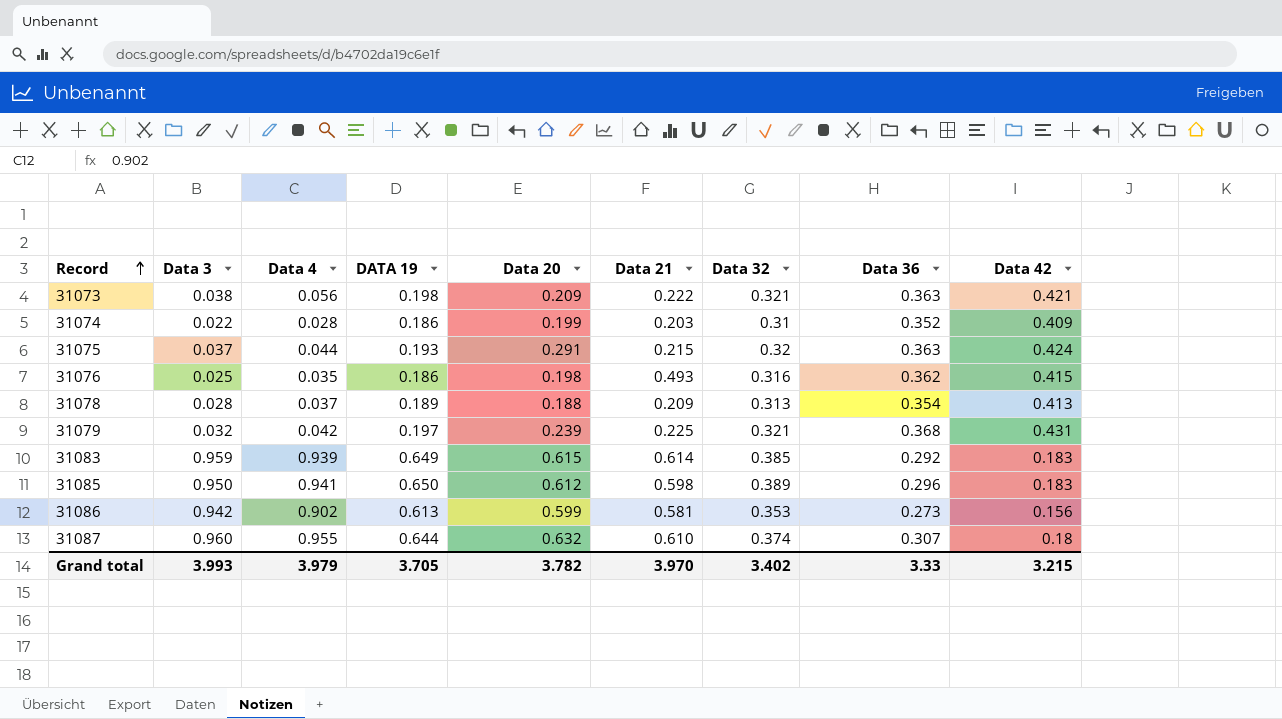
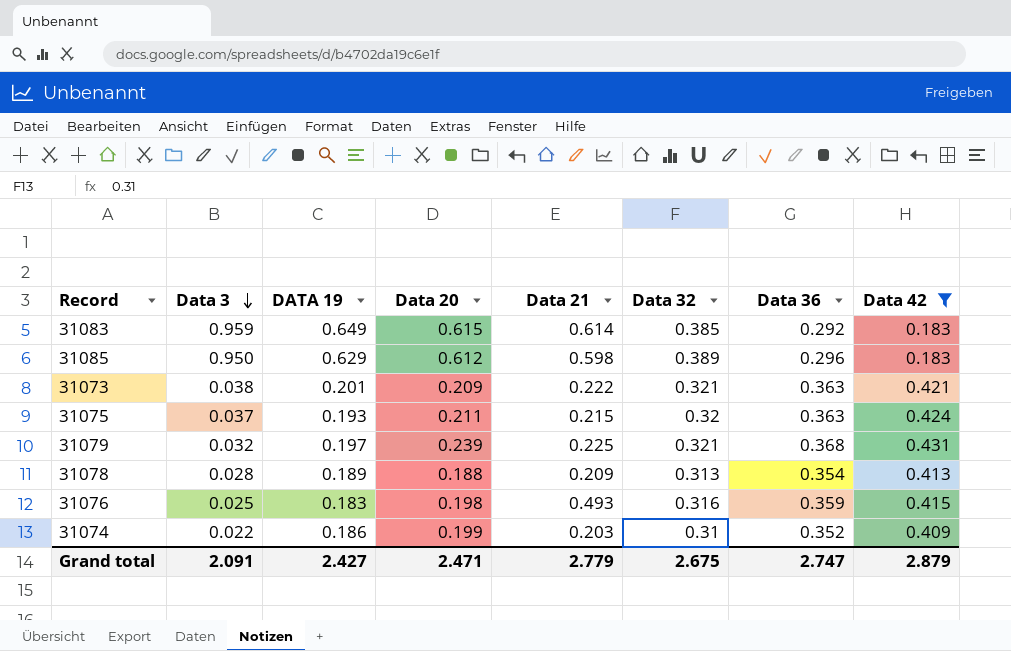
filter: none -> Data 42 >= 0.183
row order: Record ascending -> Data 3 descending
column Data 4 | position: 3 -> none
31085 | DATA 19: 0.650 -> 0.629
31073 | DATA 19: 0.198 -> 0.201
31075 | Data 20: 0.291 -> 0.211
31076 | DATA 19: 0.186 -> 0.183
31076 | Data 36: 0.362 -> 0.359
Grand total | Data 3: 3.993 -> 2.091
Grand total | DATA 19: 3.705 -> 2.427
Grand total | Data 20: 3.782 -> 2.471
Grand total | Data 21: 3.970 -> 2.779
Grand total | Data 32: 3.402 -> 2.675
Grand total | Data 36: 3.33 -> 2.747
Grand total | Data 42: 3.215 -> 2.879

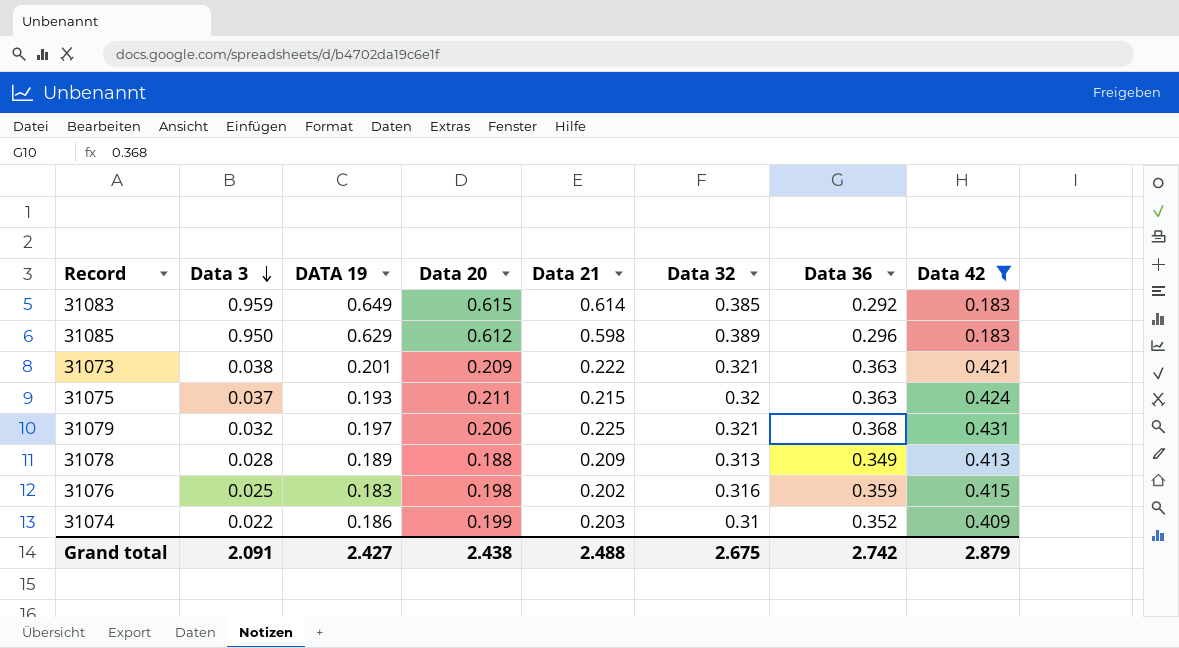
31079 | Data 20: 0.239 -> 0.206
31078 | Data 36: 0.354 -> 0.349
31076 | Data 21: 0.493 -> 0.202
Grand total | Data 20: 2.471 -> 2.438
Grand total | Data 21: 2.779 -> 2.488
Grand total | Data 36: 2.747 -> 2.742

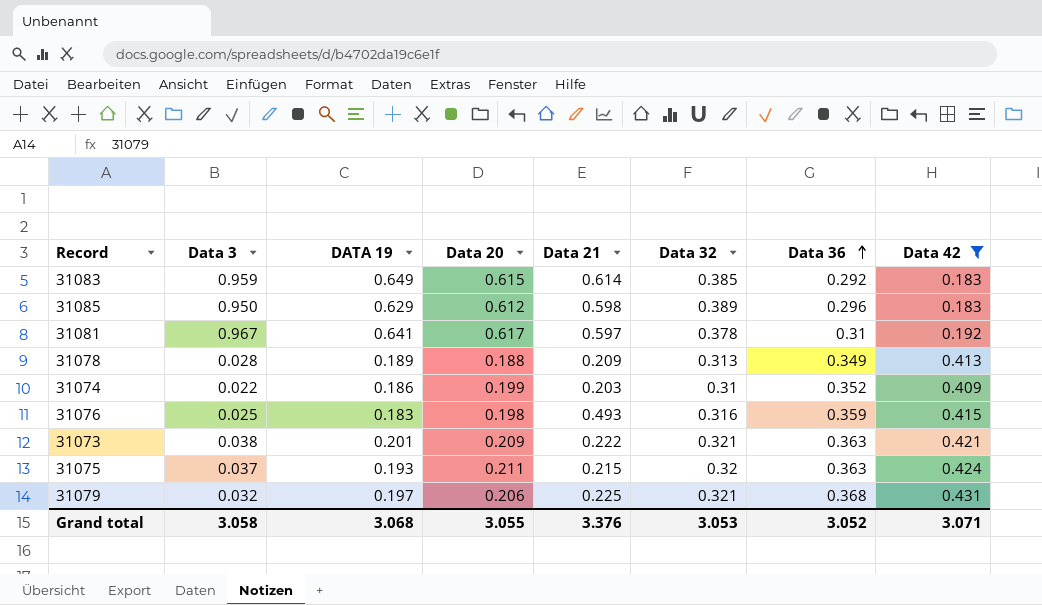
row order: Data 3 descending -> Data 36 ascending
row 31081: none -> 0.967 | 0.641 | 0.617 | 0.597 | 0.378 | 0.31 | 0.192
31076 | Data 21: 0.202 -> 0.493
Grand total | Data 3: 2.091 -> 3.058
Grand total | DATA 19: 2.427 -> 3.068
Grand total | Data 20: 2.438 -> 3.055
Grand total | Data 21: 2.488 -> 3.376
Grand total | Data 32: 2.675 -> 3.053
Grand total | Data 36: 2.742 -> 3.052
Grand total | Data 42: 2.879 -> 3.071

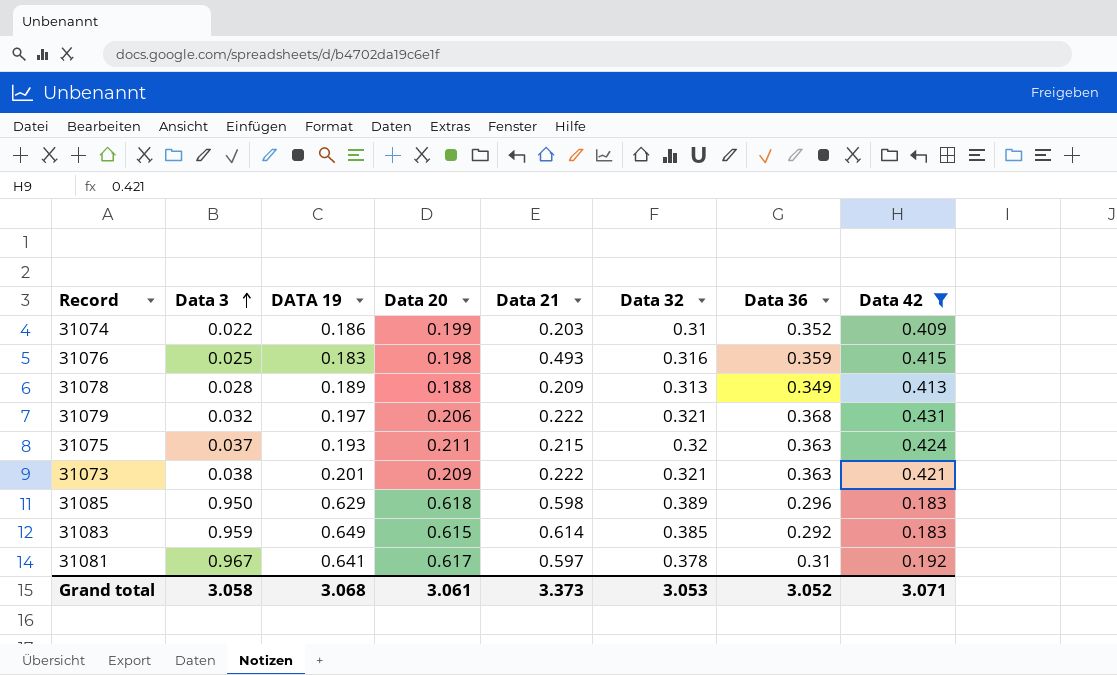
row order: Data 36 ascending -> Data 3 ascending
31079 | Data 21: 0.225 -> 0.222
31085 | Data 20: 0.612 -> 0.618
Grand total | Data 20: 3.055 -> 3.061
Grand total | Data 21: 3.376 -> 3.373

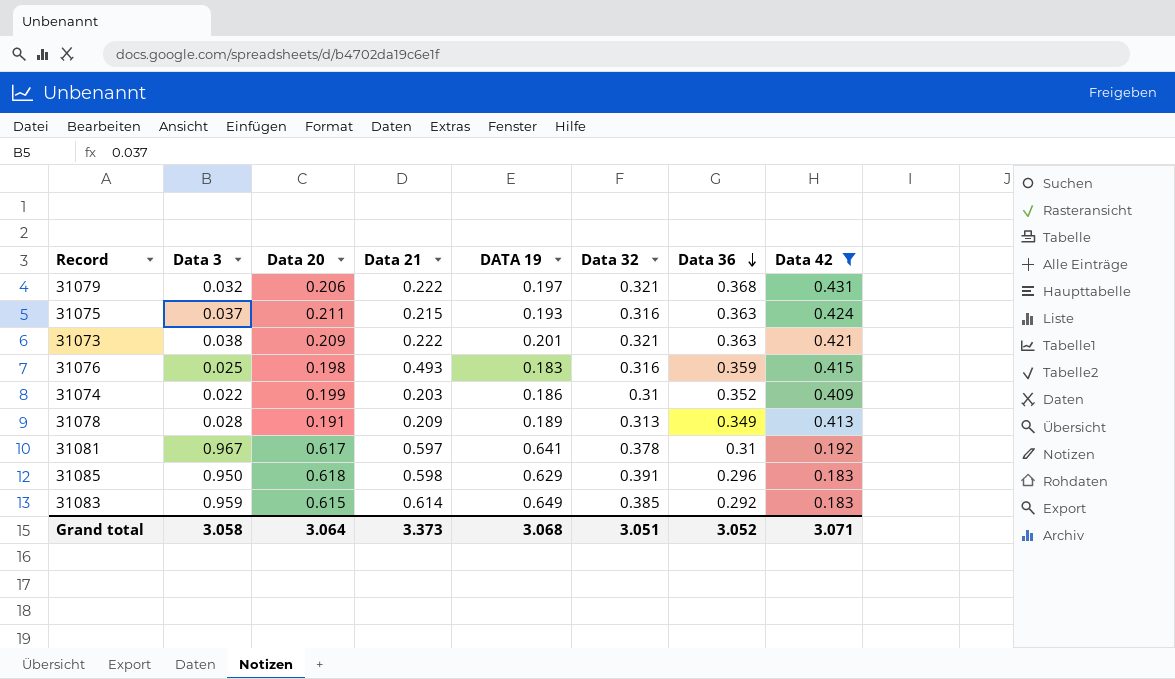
row order: Data 3 ascending -> Data 36 descending
column DATA 19 | position: 3 -> 5
31075 | Data 32: 0.32 -> 0.316
31078 | Data 20: 0.188 -> 0.191
31085 | Data 32: 0.389 -> 0.391
Grand total | Data 20: 3.061 -> 3.064
Grand total | Data 32: 3.053 -> 3.051

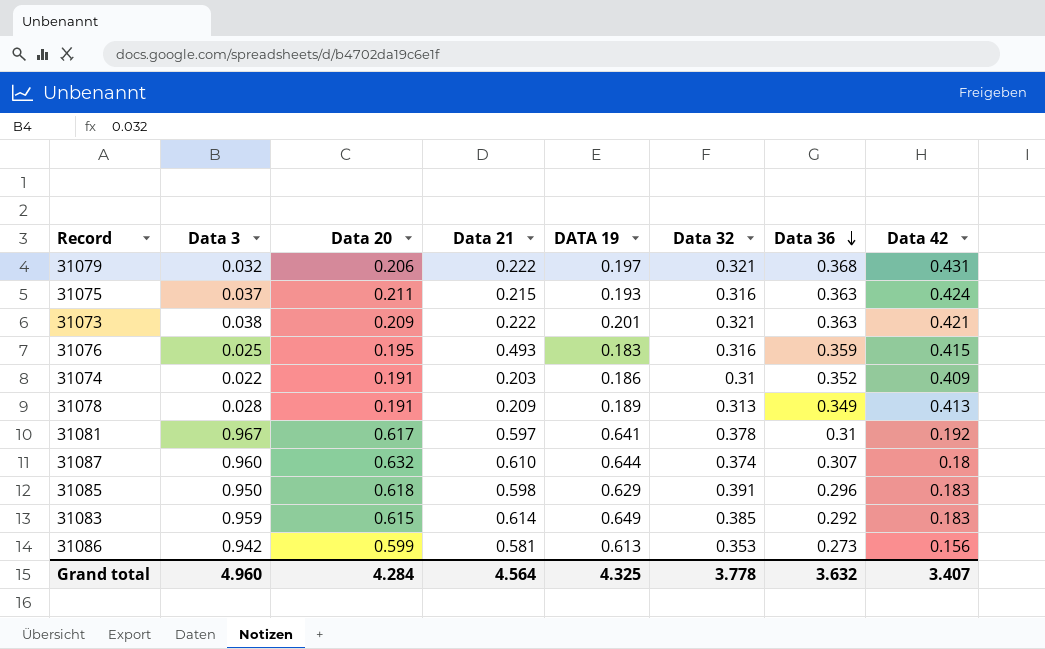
filter: Data 42 >= 0.183 -> none
31076 | Data 20: 0.198 -> 0.195
31074 | Data 20: 0.199 -> 0.191
Grand total | Data 3: 3.058 -> 4.960
Grand total | Data 20: 3.064 -> 4.284
Grand total | Data 21: 3.373 -> 4.564
Grand total | DATA 19: 3.068 -> 4.325
Grand total | Data 32: 3.051 -> 3.778
Grand total | Data 36: 3.052 -> 3.632
Grand total | Data 42: 3.071 -> 3.407

